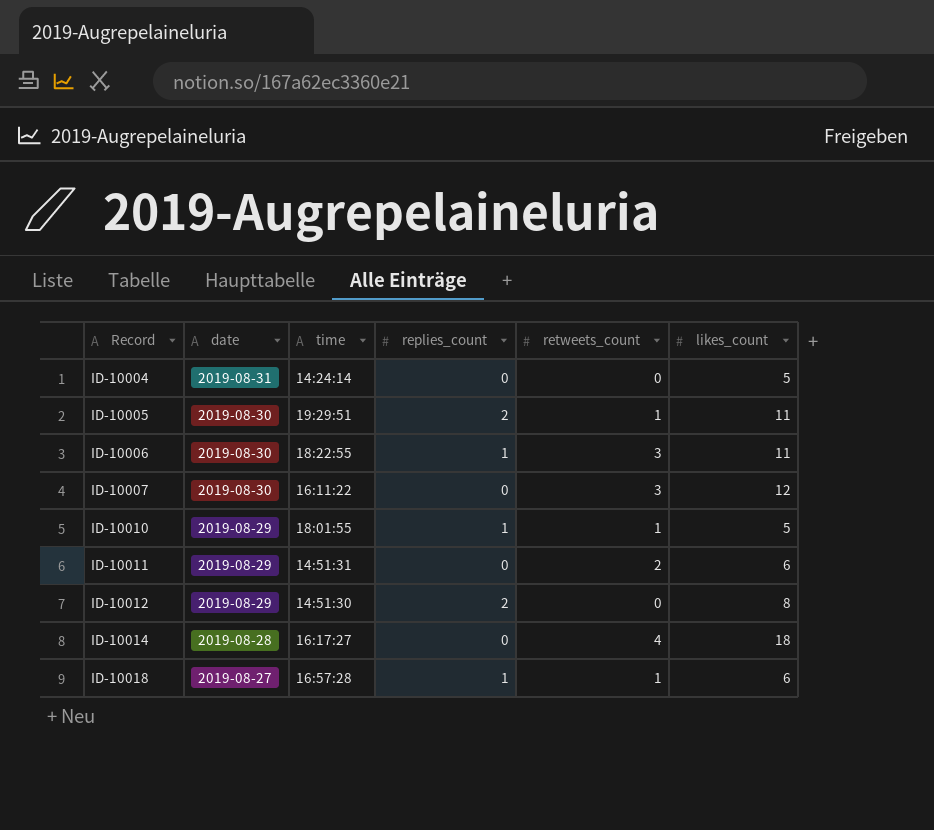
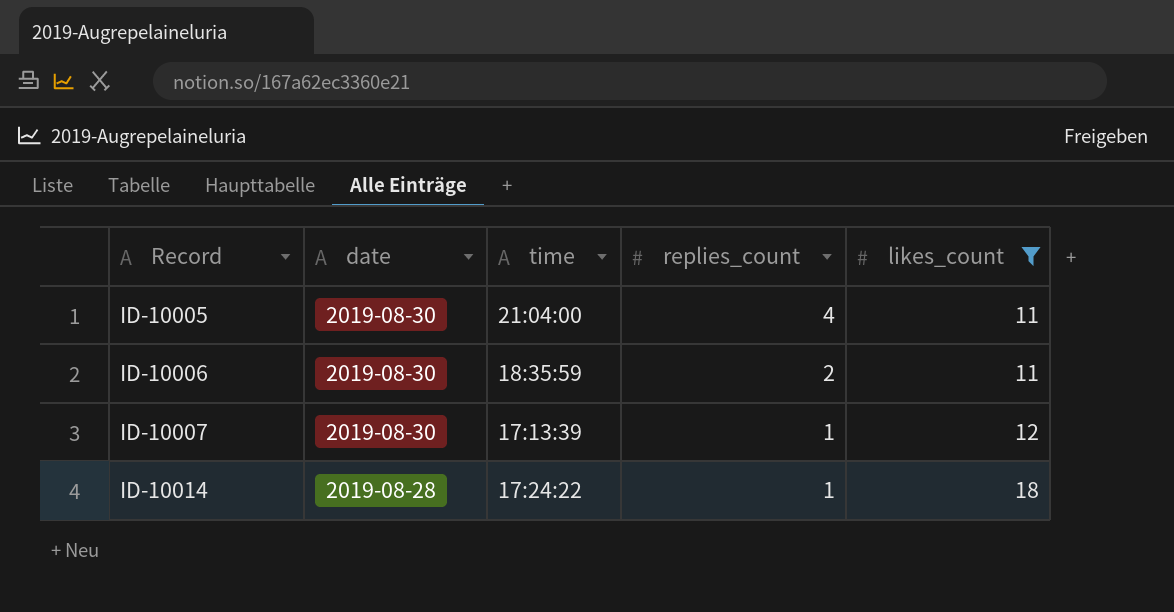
filter: none -> likes_count >= 11
column retweets_count | position: 5 -> none
ID-10005 | time: 19:29:51 -> 21:04:00
ID-10005 | replies_count: 2 -> 4
ID-10006 | time: 18:22:55 -> 18:35:59
ID-10006 | replies_count: 1 -> 2
ID-10007 | time: 16:11:22 -> 17:13:39
ID-10007 | replies_count: 0 -> 1
ID-10014 | time: 16:17:27 -> 17:24:22
ID-10014 | replies_count: 0 -> 1

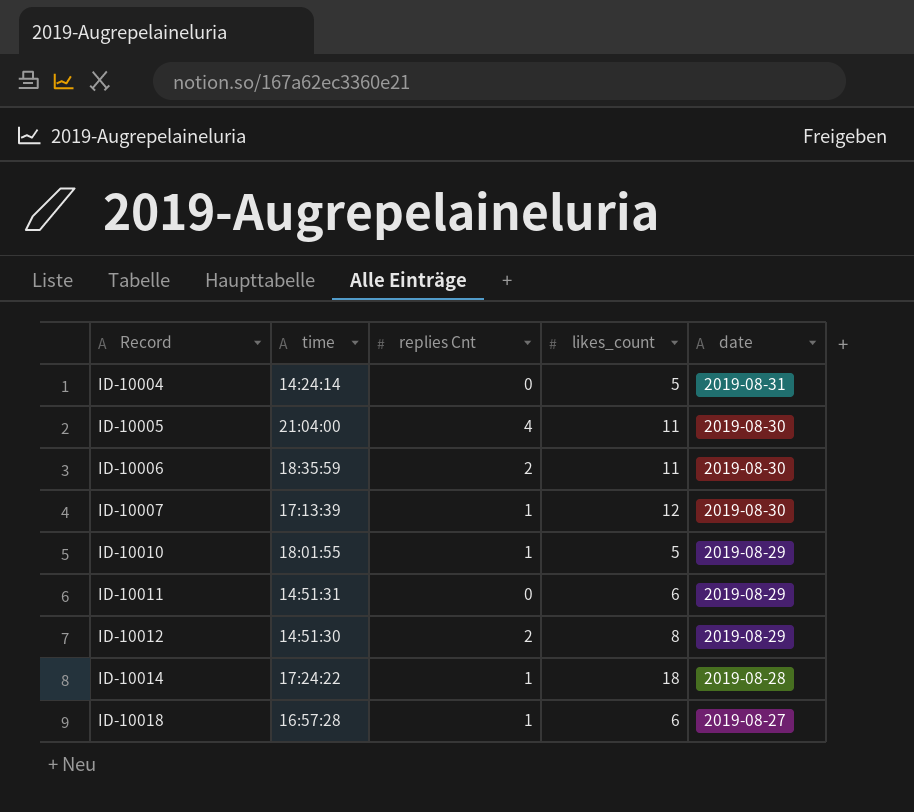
filter: likes_count >= 11 -> none
column name: replies_count -> replies Cnt
column date | position: 2 -> 5

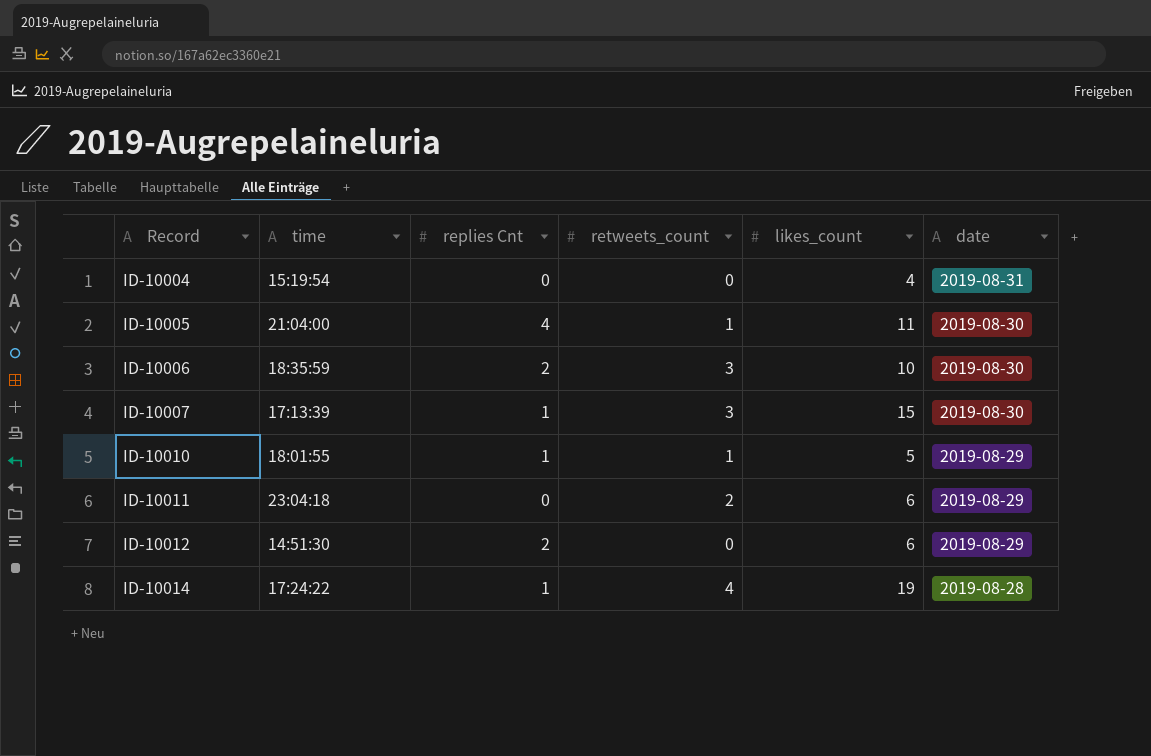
column retweets_count | position: none -> 4
row ID-10018: 16:57:28 | 1 | 6 | 2019-08-27 -> none
ID-10004 | time: 14:24:14 -> 15:19:54
ID-10004 | likes_count: 5 -> 4
ID-10006 | likes_count: 11 -> 10
ID-10007 | likes_count: 12 -> 15
ID-10011 | time: 14:51:31 -> 23:04:18
ID-10012 | likes_count: 8 -> 6
ID-10014 | likes_count: 18 -> 19

